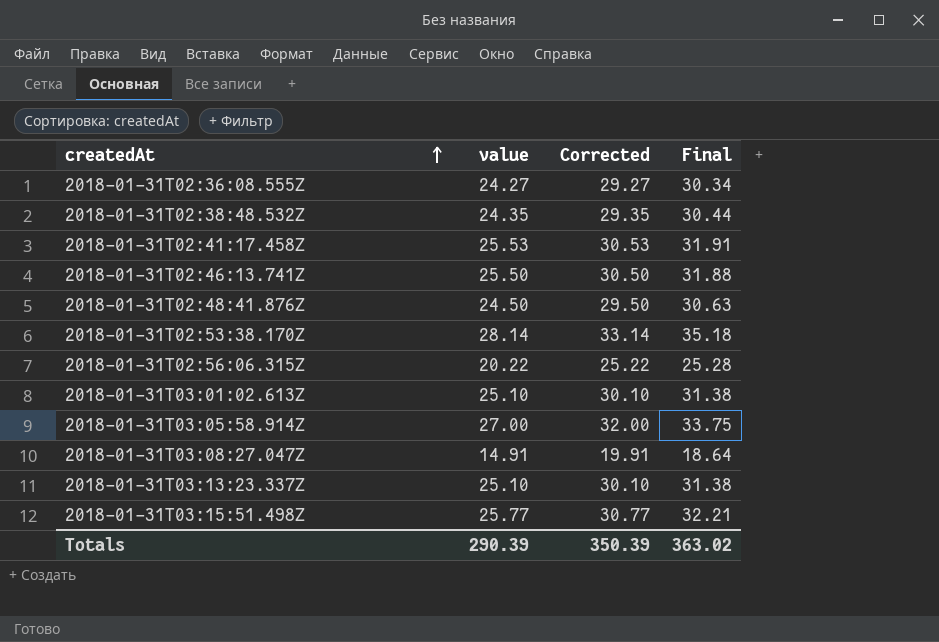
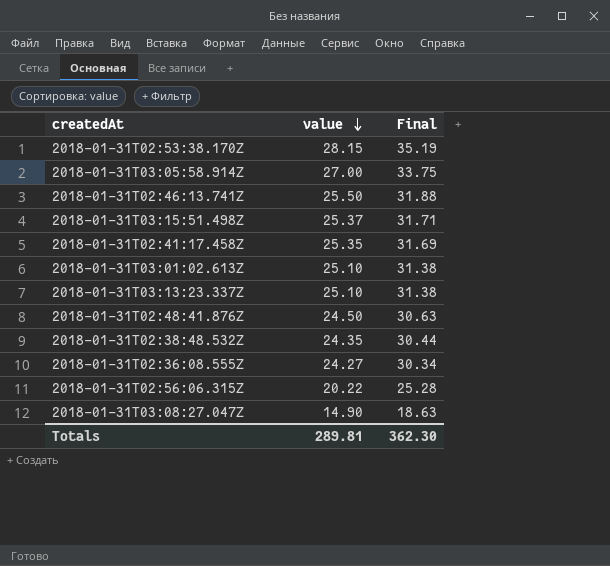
row order: createdAt ascending -> value descending
column Corrected | formula: [value] + 5 -> none
2018-01-31T02:53:38.170Z | value: 28.14 -> 28.15
2018-01-31T02:53:38.170Z | Final: 35.18 -> 35.19
2018-01-31T03:15:51.498Z | value: 25.77 -> 25.37
2018-01-31T03:15:51.498Z | Final: 32.21 -> 31.71
2018-01-31T02:41:17.458Z | value: 25.53 -> 25.35
2018-01-31T02:41:17.458Z | Final: 31.91 -> 31.69
2018-01-31T03:08:27.047Z | value: 14.91 -> 14.90
2018-01-31T03:08:27.047Z | Final: 18.64 -> 18.63
Totals | value: 290.39 -> 289.81
Totals | Final: 363.02 -> 362.30

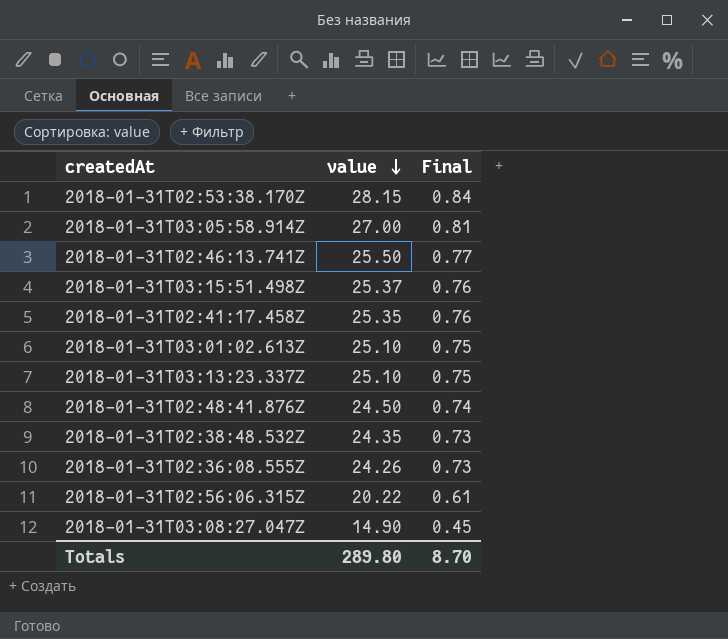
column Final | formula: [value] * 1.25 -> [value] * 0.03
2018-01-31T02:36:08.555Z | value: 24.27 -> 24.26
Totals | value: 289.81 -> 289.80
Totals | Final: 362.30 -> 8.70

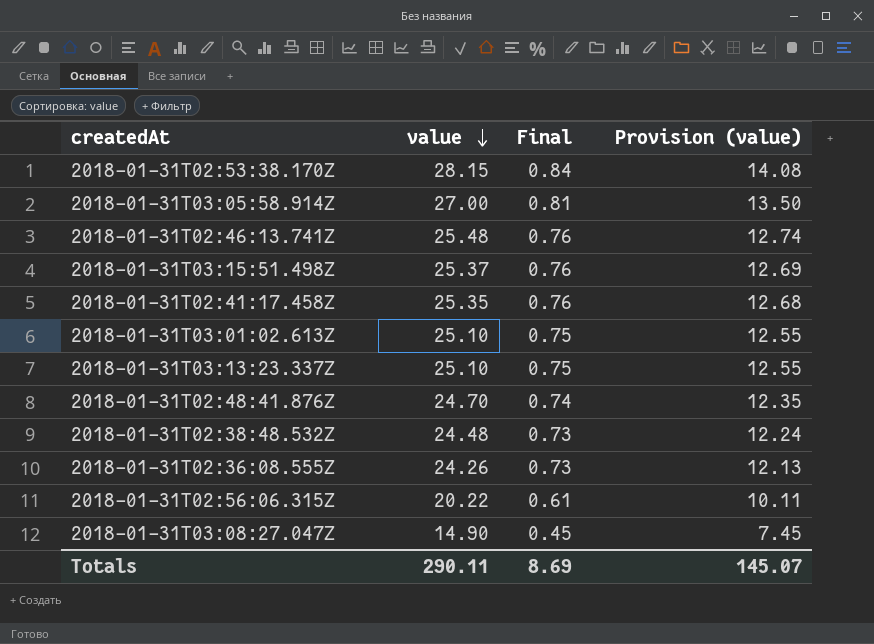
column Provision (value) | formula: none -> [value] * 0.5
2018-01-31T02:46:13.741Z | value: 25.50 -> 25.48
2018-01-31T02:46:13.741Z | Final: 0.77 -> 0.76
2018-01-31T02:48:41.876Z | value: 24.50 -> 24.70
2018-01-31T02:38:48.532Z | value: 24.35 -> 24.48
Totals | value: 289.80 -> 290.11
Totals | Final: 8.70 -> 8.69

